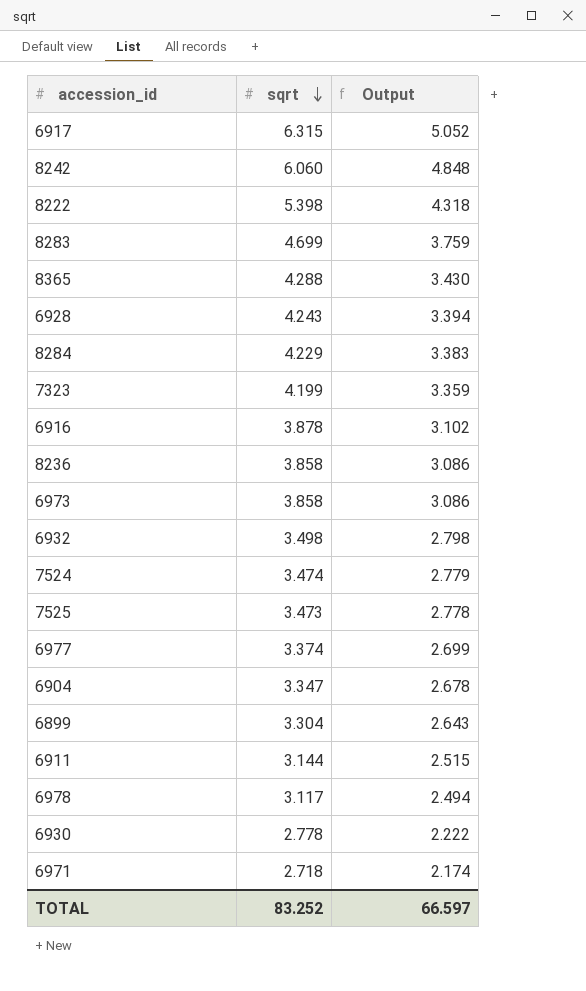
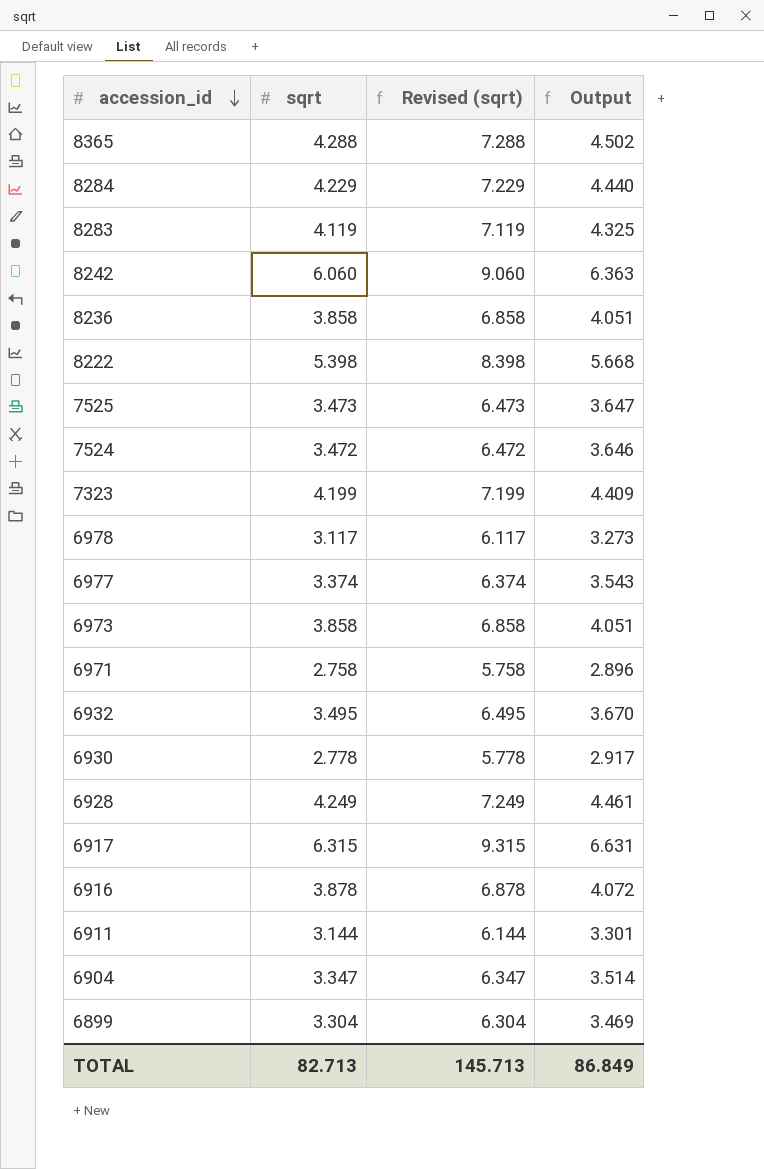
row order: sqrt descending -> accession_id descending
column Revised (sqrt) | formula: none -> [sqrt] + 3
column Output | formula: [sqrt] * 0.8 -> [sqrt] * 1.05
8283 | sqrt: 4.699 -> 4.119
7524 | sqrt: 3.474 -> 3.472
6971 | sqrt: 2.718 -> 2.758
6932 | sqrt: 3.498 -> 3.495
6928 | sqrt: 4.243 -> 4.249
TOTAL | sqrt: 83.252 -> 82.713
TOTAL | Output: 66.597 -> 86.849

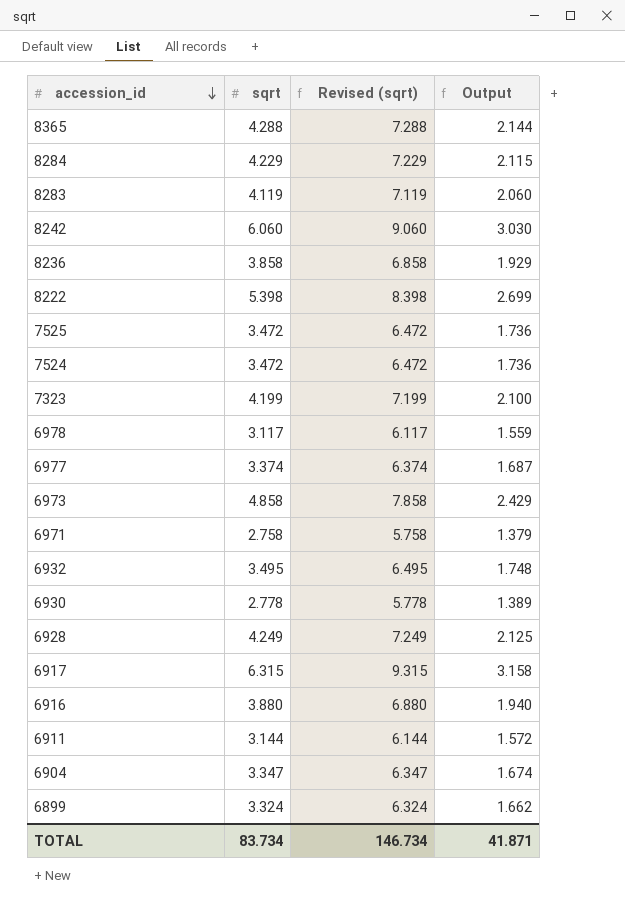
column Output | formula: [sqrt] * 1.05 -> [sqrt] * 0.5
7525 | sqrt: 3.473 -> 3.472
7525 | Revised (sqrt): 6.473 -> 6.472
6973 | sqrt: 3.858 -> 4.858
6973 | Revised (sqrt): 6.858 -> 7.858
6916 | sqrt: 3.878 -> 3.880
6916 | Revised (sqrt): 6.878 -> 6.880
6899 | sqrt: 3.304 -> 3.324
6899 | Revised (sqrt): 6.304 -> 6.324
TOTAL | sqrt: 82.713 -> 83.734
TOTAL | Revised (sqrt): 145.713 -> 146.734
TOTAL | Output: 86.849 -> 41.871

